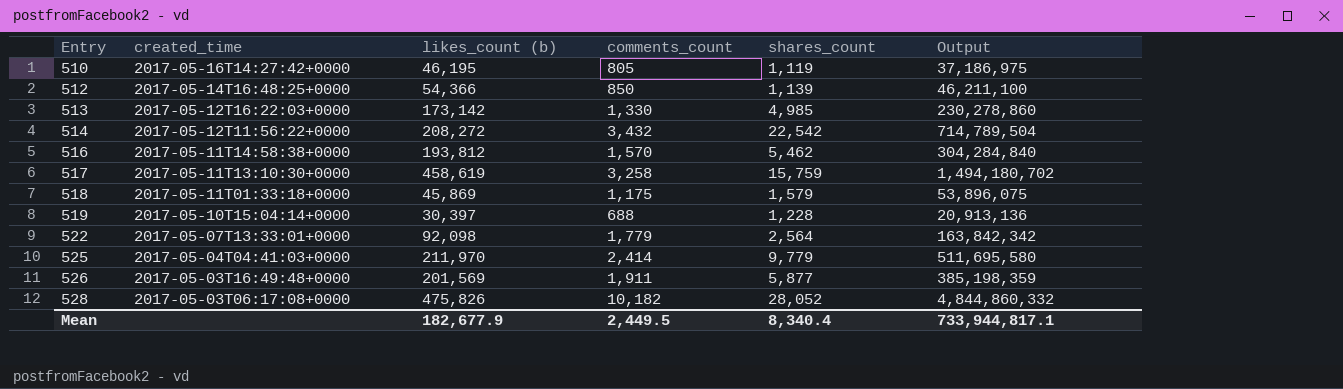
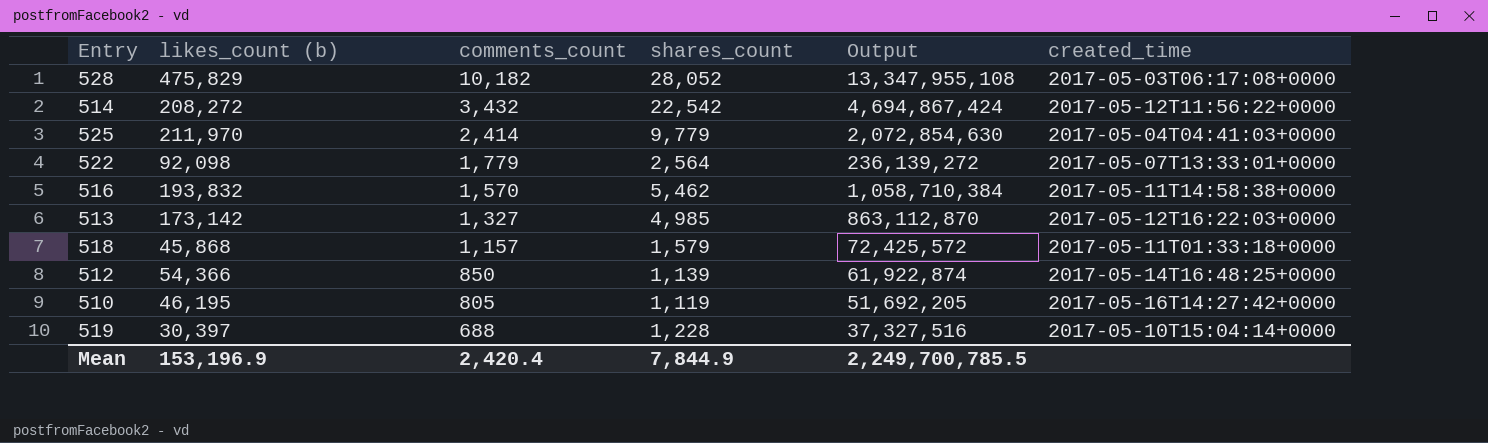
row order: Entry ascending -> comments_count descending
column Output | formula: [likes_count (b)] * [comments_count] -> [likes_count (b)] * [shares_count]
column created_time | position: 2 -> 6
row 517: 2017-05-11T13:10:30+0000 | 458,619 | 3,258 | 15,759 | 1,494,180,702 -> none
row 526: 2017-05-03T16:49:48+0000 | 201,569 | 1,911 | 5,877 | 385,198,359 -> none
528 | likes_count (b): 475,826 -> 475,829
516 | likes_count (b): 193,812 -> 193,832
513 | comments_count: 1,330 -> 1,327
518 | likes_count (b): 45,869 -> 45,868
518 | comments_count: 1,175 -> 1,157
Mean | likes_count (b): 182,677.9 -> 153,196.9
Mean | comments_count: 2,449.5 -> 2,420.4
Mean | shares_count: 8,340.4 -> 7,844.9
Mean | Output: 733,944,817.1 -> 2,249,700,785.5

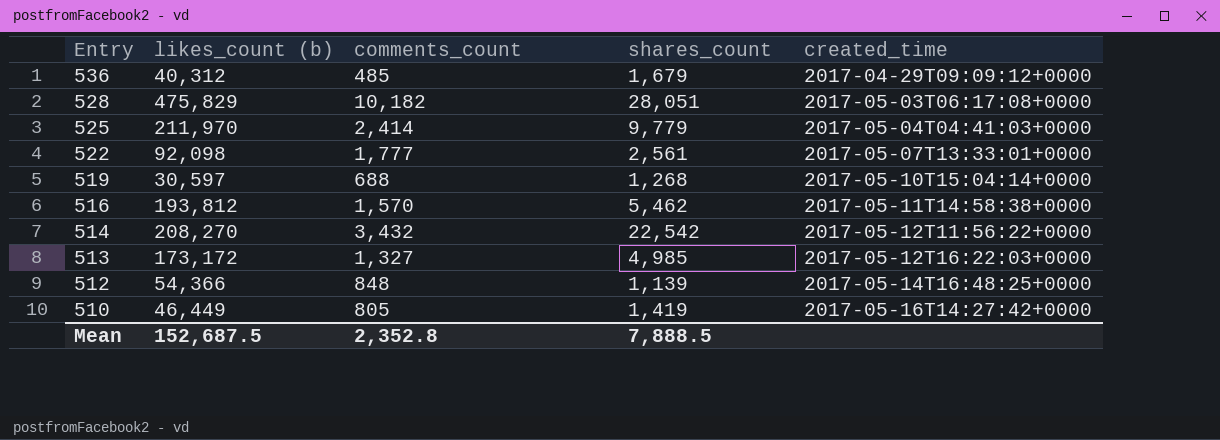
row order: comments_count descending -> Entry descending
column Output | formula: [likes_count (b)] * [shares_count] -> none
row 518: 45,868 | 1,157 | 1,579 | 72,425,572 | 2017-05-11T01:33:18+0000 -> none
row 536: none -> 40,312 | 485 | 1,679 | 2017-04-29T09:09:12+0000
528 | shares_count: 28,052 -> 28,051
522 | comments_count: 1,779 -> 1,777
522 | shares_count: 2,564 -> 2,561
519 | likes_count (b): 30,397 -> 30,597
519 | shares_count: 1,228 -> 1,268
516 | likes_count (b): 193,832 -> 193,812
514 | likes_count (b): 208,272 -> 208,270
513 | likes_count (b): 173,142 -> 173,172
512 | comments_count: 850 -> 848
510 | likes_count (b): 46,195 -> 46,449
510 | shares_count: 1,119 -> 1,419
Mean | likes_count (b): 153,196.9 -> 152,687.5
Mean | comments_count: 2,420.4 -> 2,352.8
Mean | shares_count: 7,844.9 -> 7,888.5

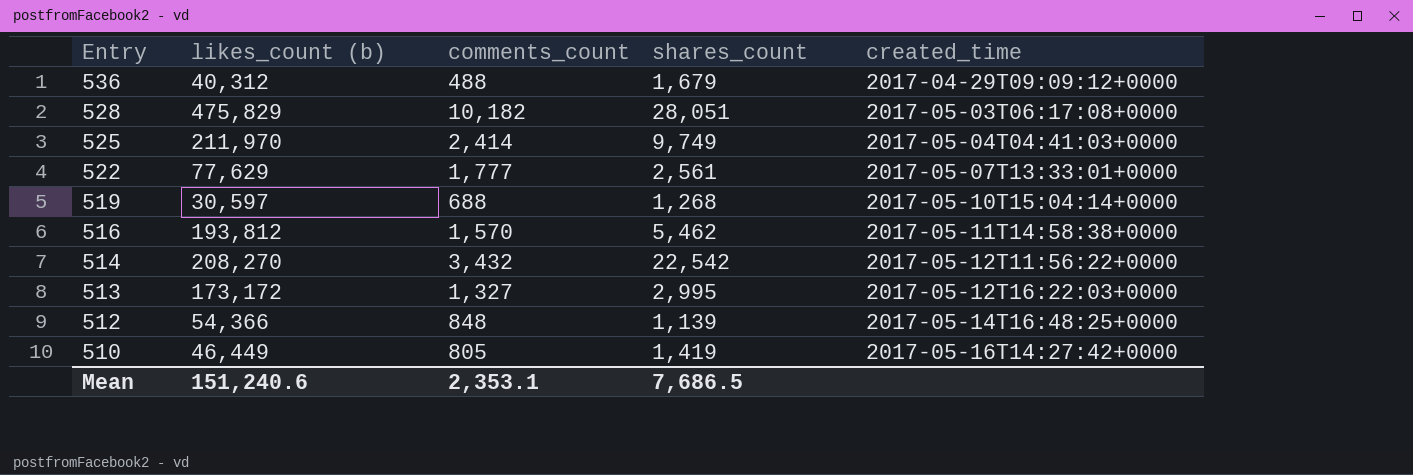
536 | comments_count: 485 -> 488
525 | shares_count: 9,779 -> 9,749
522 | likes_count (b): 92,098 -> 77,629
513 | shares_count: 4,985 -> 2,995
Mean | likes_count (b): 152,687.5 -> 151,240.6
Mean | comments_count: 2,352.8 -> 2,353.1
Mean | shares_count: 7,888.5 -> 7,686.5

